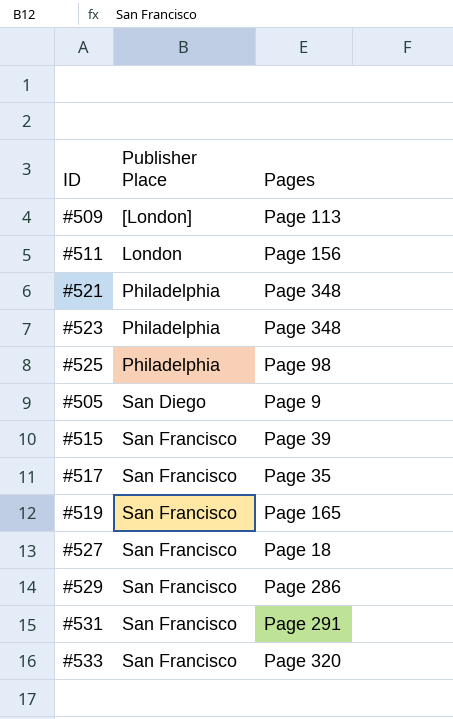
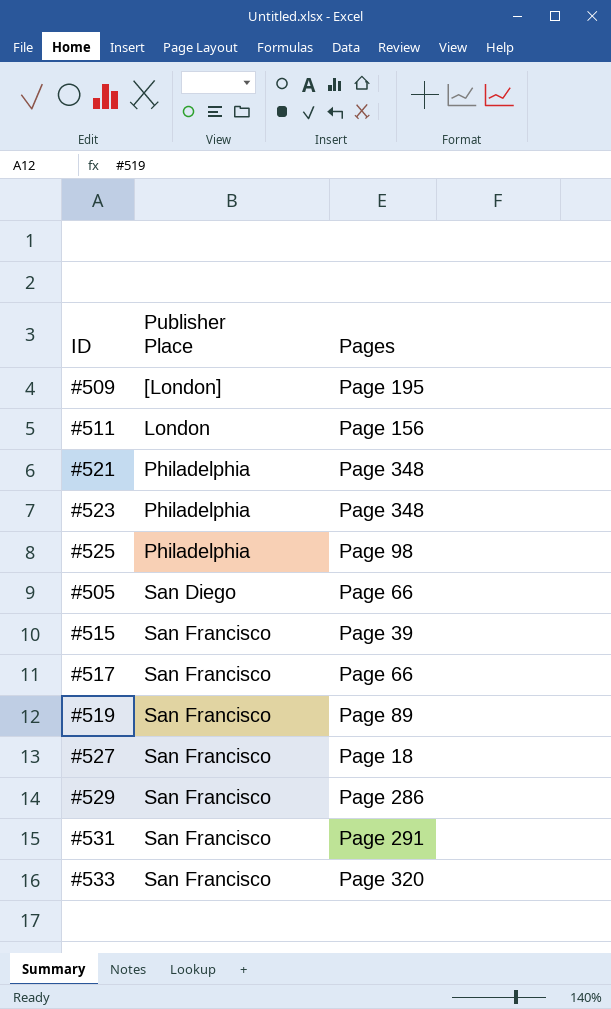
#509 | Pages: Page 113 -> Page 195
#505 | Pages: Page 9 -> Page 66
#517 | Pages: Page 35 -> Page 66
#519 | Pages: Page 165 -> Page 89

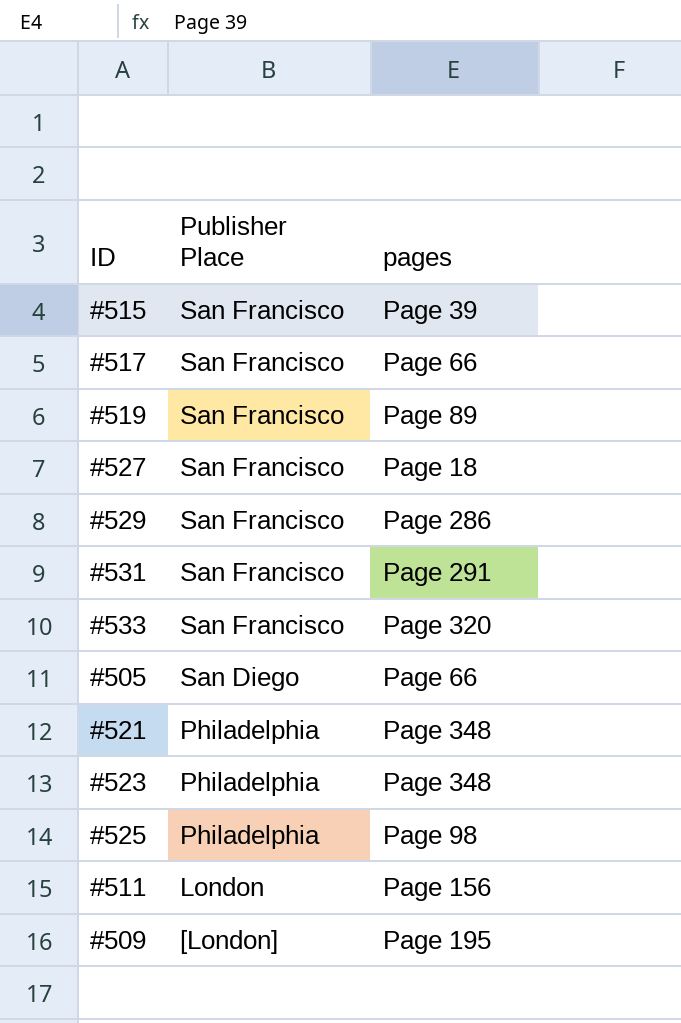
row order: Publisher Place ascending -> Publisher Place descending
column name: Pages -> pages

